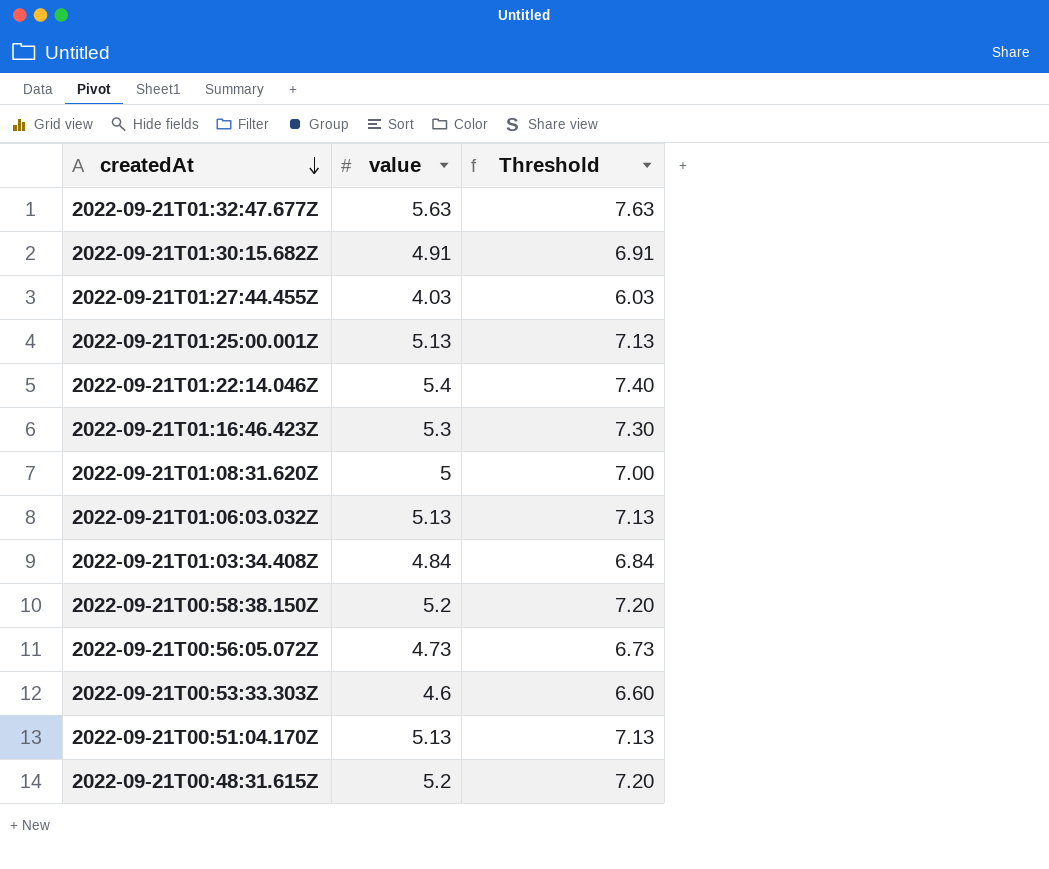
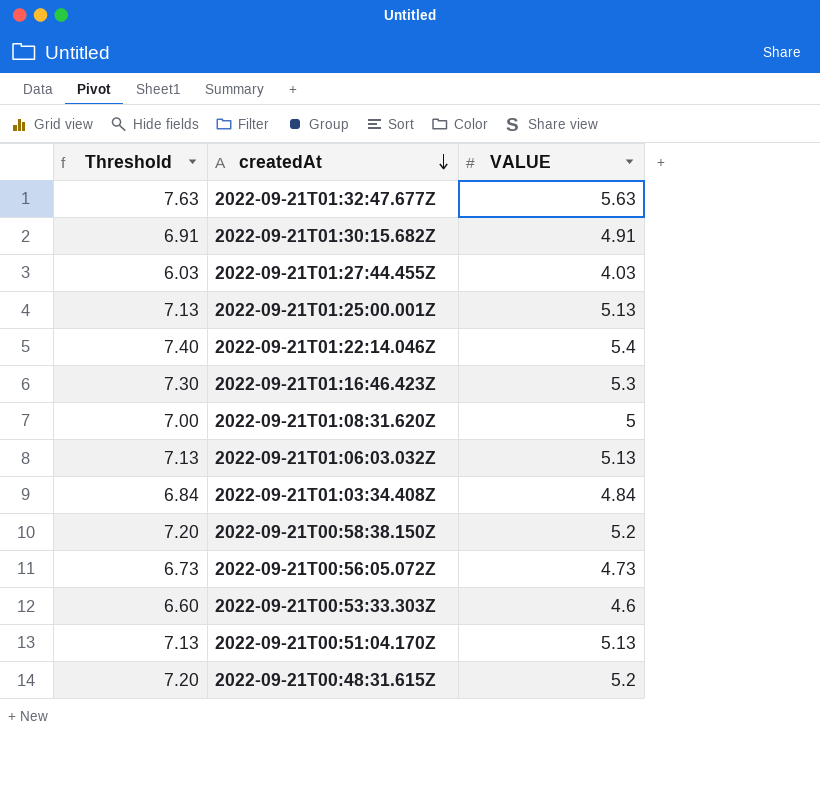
column Threshold | position: 3 -> 1
column name: value -> VALUE

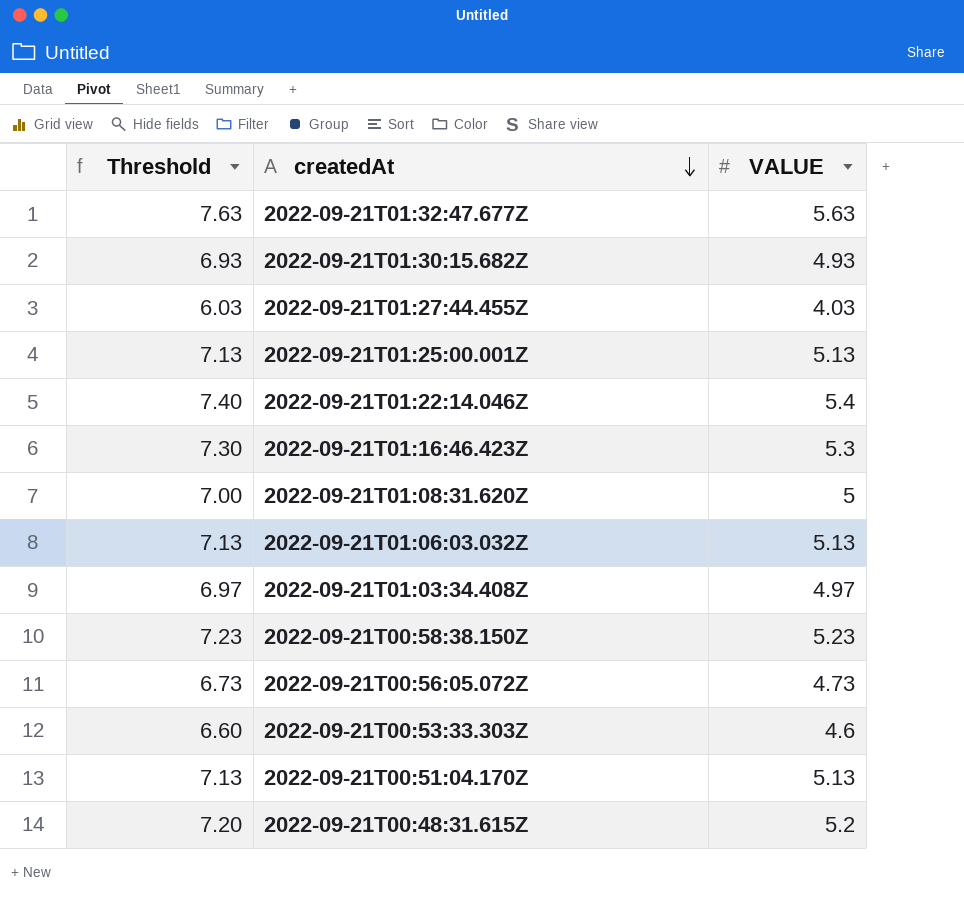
2022-09-21T01:30:15.682Z | Threshold: 6.91 -> 6.93
2022-09-21T01:30:15.682Z | VALUE: 4.91 -> 4.93
2022-09-21T01:03:34.408Z | Threshold: 6.84 -> 6.97
2022-09-21T01:03:34.408Z | VALUE: 4.84 -> 4.97
2022-09-21T00:58:38.150Z | Threshold: 7.20 -> 7.23
2022-09-21T00:58:38.150Z | VALUE: 5.2 -> 5.23

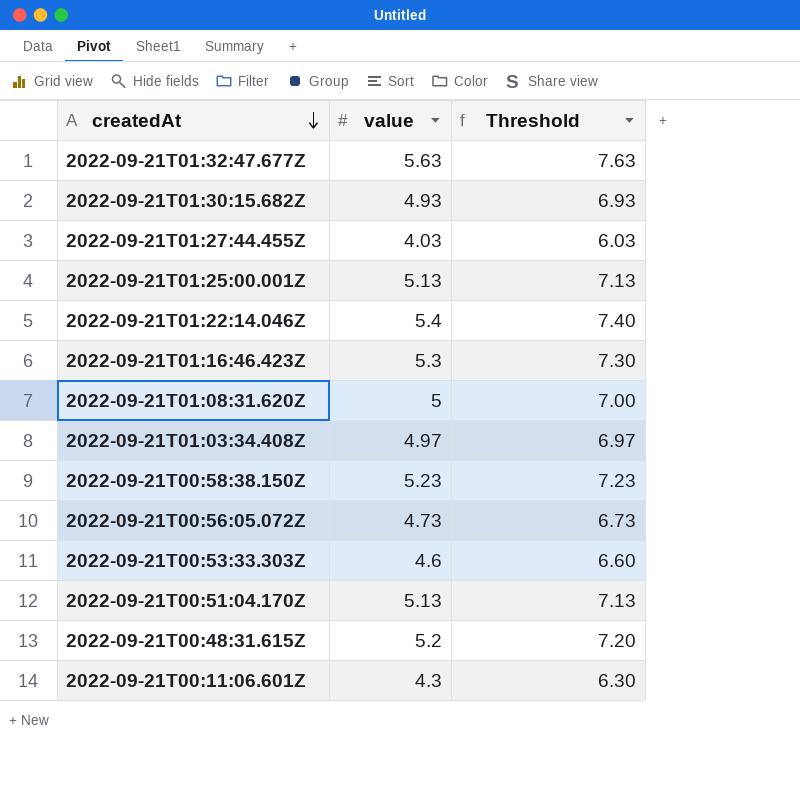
column name: VALUE -> value
column Threshold | position: 1 -> 3
row 2022-09-21T01:06:03.032Z: 7.13 | 5.13 -> none
row 2022-09-21T00:11:06.601Z: none -> 4.3 | 6.30

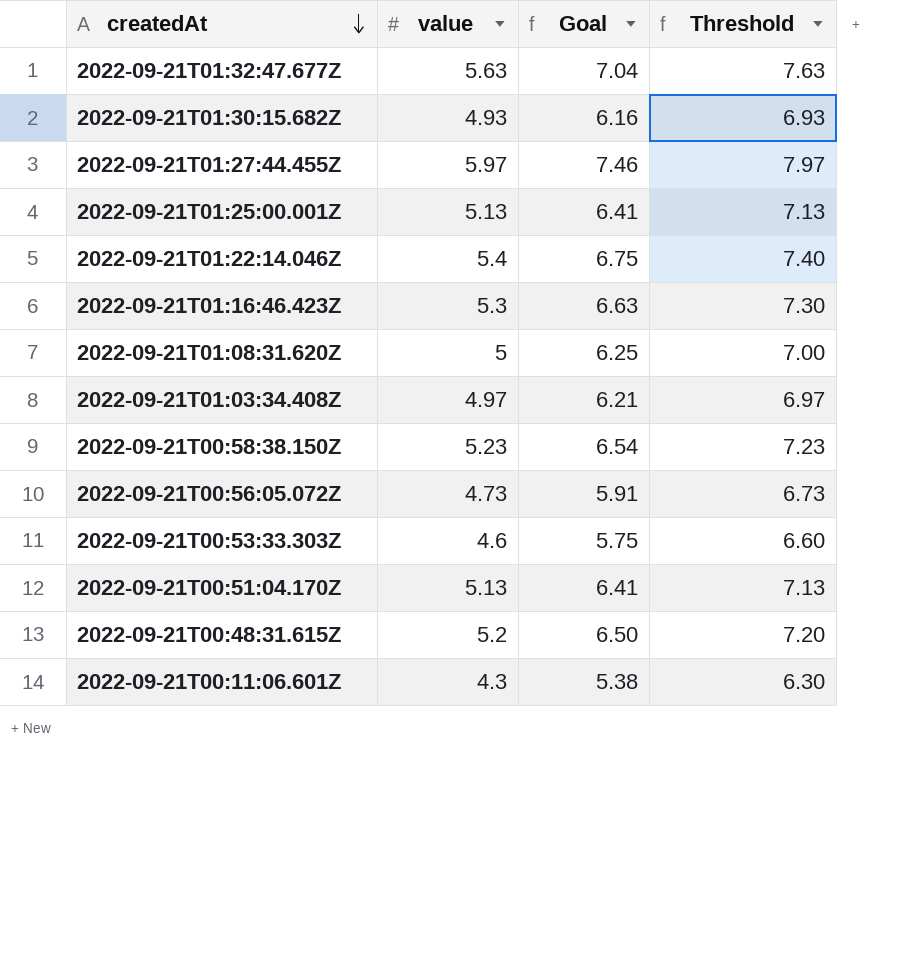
column Goal | formula: none -> [value] * 1.25
2022-09-21T01:27:44.455Z | value: 4.03 -> 5.97
2022-09-21T01:27:44.455Z | Threshold: 6.03 -> 7.97

